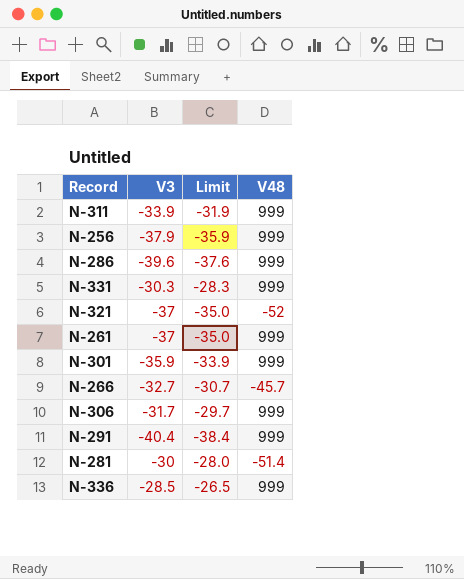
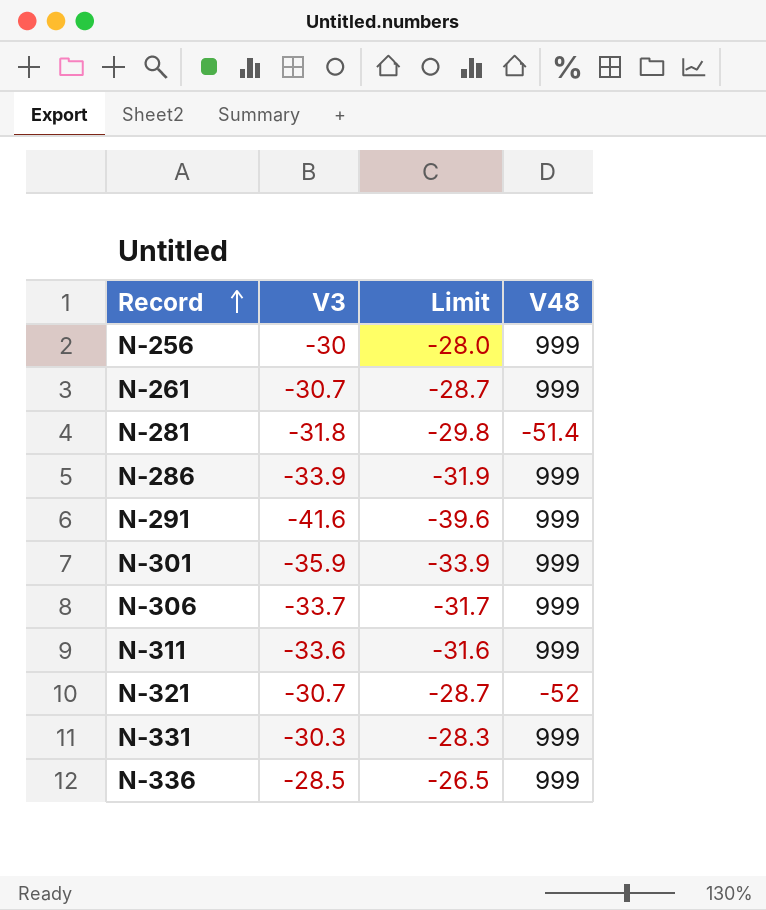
row order: none -> Record ascending
row N-266: -32.7 | -30.7 | -45.7 -> none
N-256 | V3: -37.9 -> -30
N-256 | Limit: -35.9 -> -28.0
N-261 | V3: -37 -> -30.7
N-261 | Limit: -35.0 -> -28.7
N-281 | V3: -30 -> -31.8
N-281 | Limit: -28.0 -> -29.8
N-286 | V3: -39.6 -> -33.9
N-286 | Limit: -37.6 -> -31.9
N-291 | V3: -40.4 -> -41.6
N-291 | Limit: -38.4 -> -39.6
N-306 | V3: -31.7 -> -33.7
N-306 | Limit: -29.7 -> -31.7
N-311 | V3: -33.9 -> -33.6
N-311 | Limit: -31.9 -> -31.6
N-321 | V3: -37 -> -30.7
N-321 | Limit: -35.0 -> -28.7

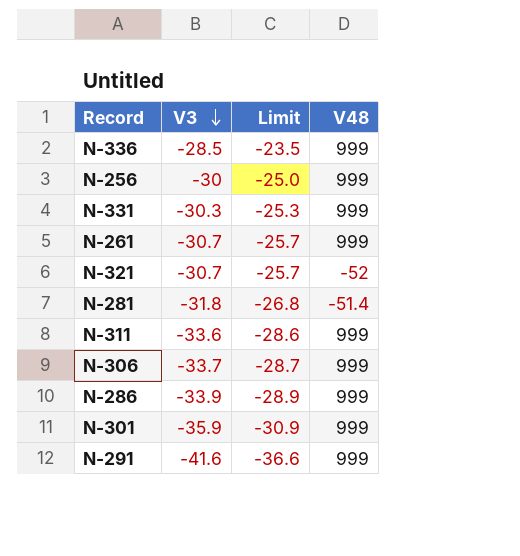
row order: Record ascending -> V3 descending
column Limit | formula: [V3] + 2 -> [V3] + 5

